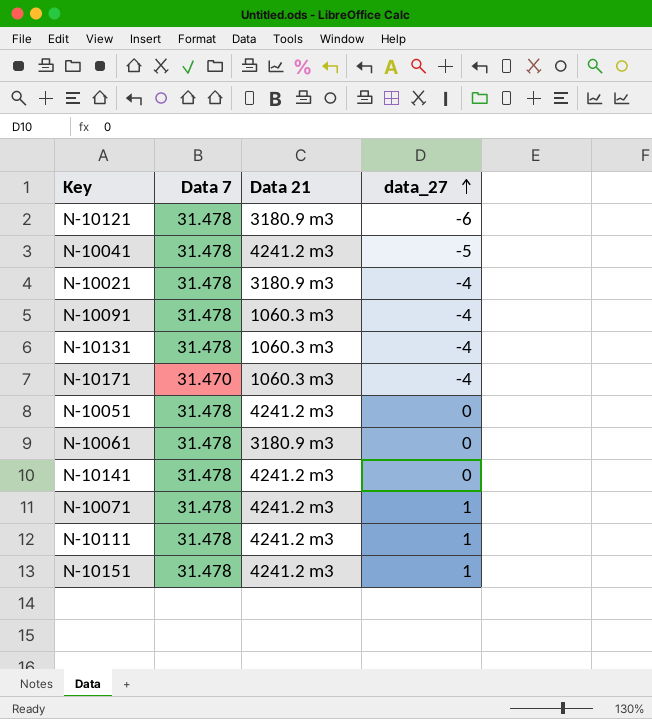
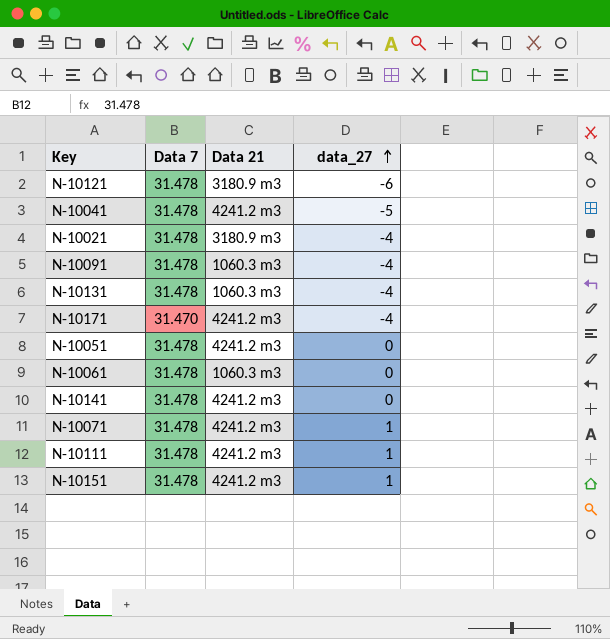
N-10171 | Data 21: 1060.3 m3 -> 4241.2 m3
N-10061 | Data 21: 3180.9 m3 -> 1060.3 m3

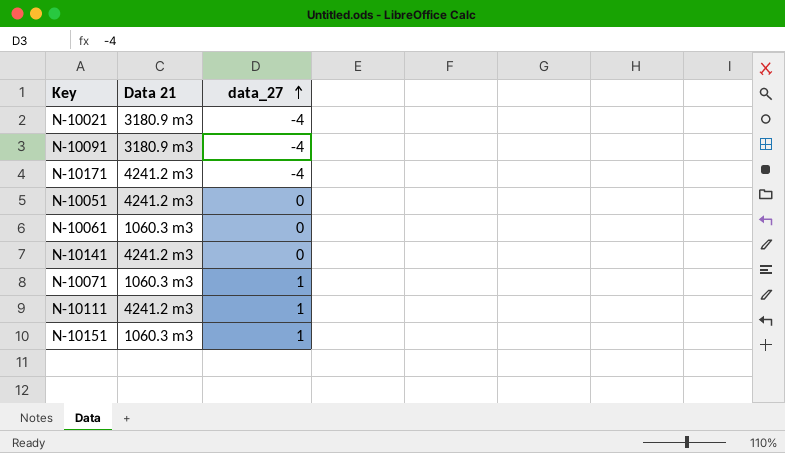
column Data 7 | position: 2 -> none
row N-10121: 31.478 | 3180.9 m3 | -6 -> none
row N-10041: 31.478 | 4241.2 m3 | -5 -> none
row N-10131: 31.478 | 1060.3 m3 | -4 -> none
N-10091 | Data 21: 1060.3 m3 -> 3180.9 m3
N-10071 | Data 21: 4241.2 m3 -> 1060.3 m3
N-10151 | Data 21: 4241.2 m3 -> 1060.3 m3

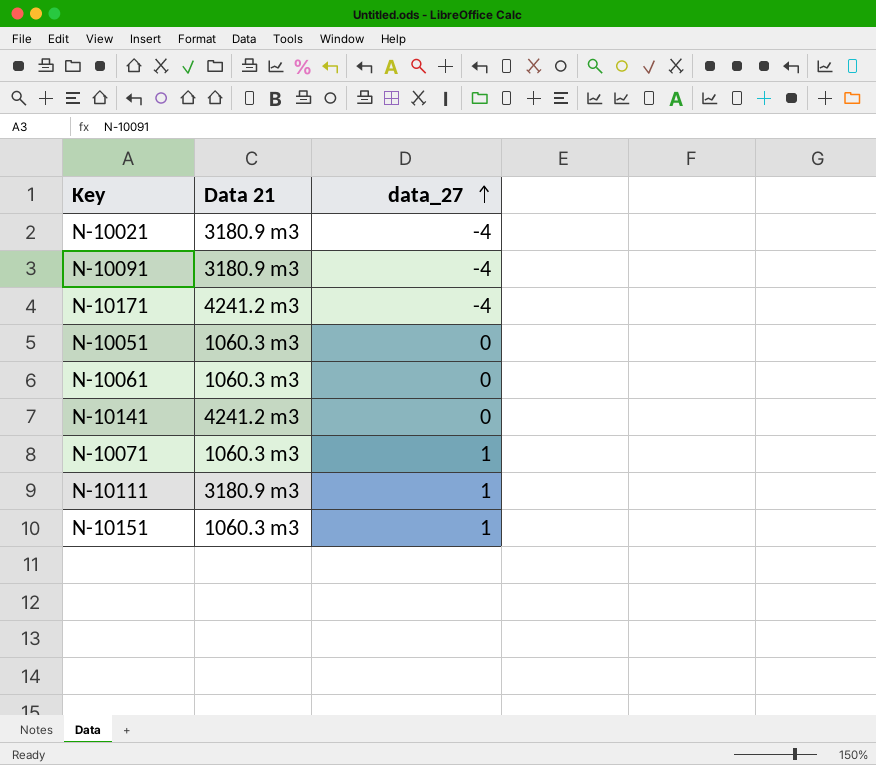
N-10051 | Data 21: 4241.2 m3 -> 1060.3 m3
N-10111 | Data 21: 4241.2 m3 -> 3180.9 m3

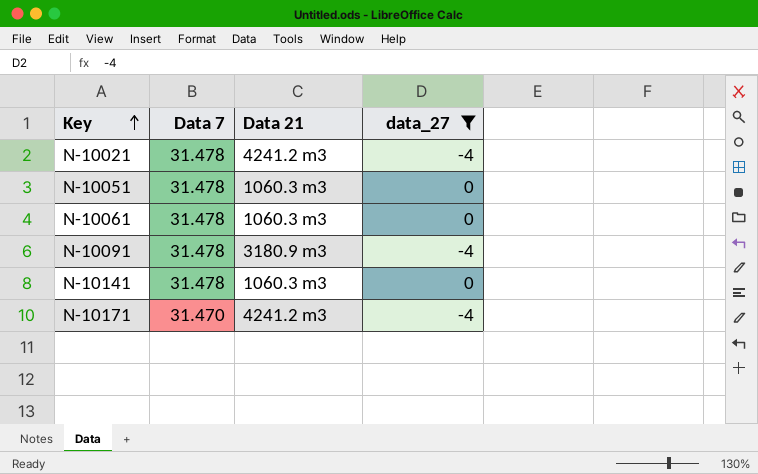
filter: none -> data_27 != 1
row order: data_27 ascending -> Key ascending
column Data 7 | position: none -> 2
N-10021 | Data 21: 3180.9 m3 -> 4241.2 m3
N-10141 | Data 21: 4241.2 m3 -> 1060.3 m3

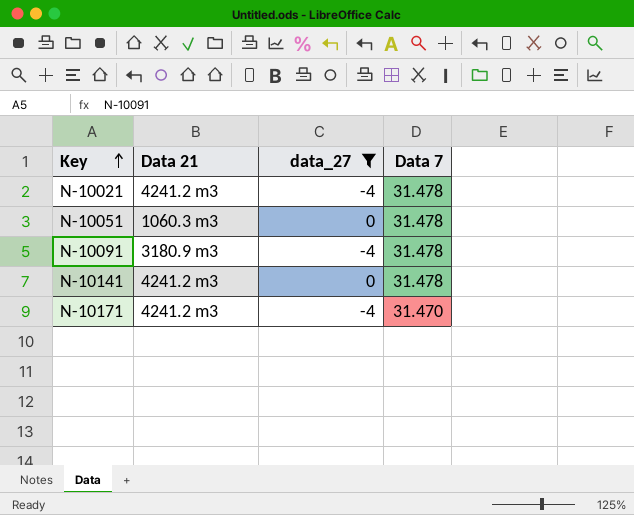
column Data 7 | position: 2 -> 4
row N-10061: 31.478 | 1060.3 m3 | 0 -> none
N-10141 | Data 21: 1060.3 m3 -> 4241.2 m3

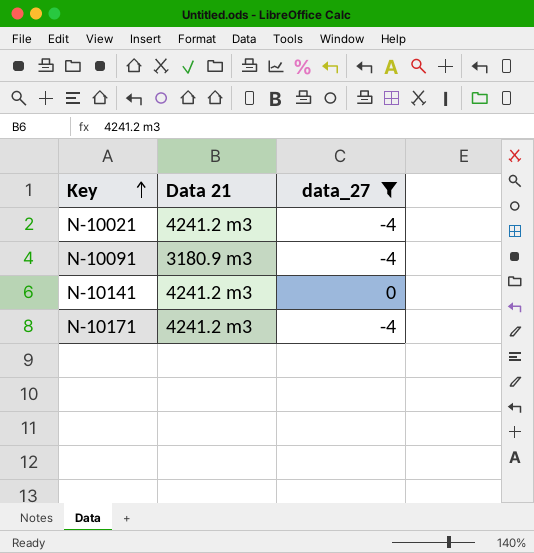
column Data 7 | position: 4 -> none
row N-10051: 1060.3 m3 | 0 | 31.478 -> none

